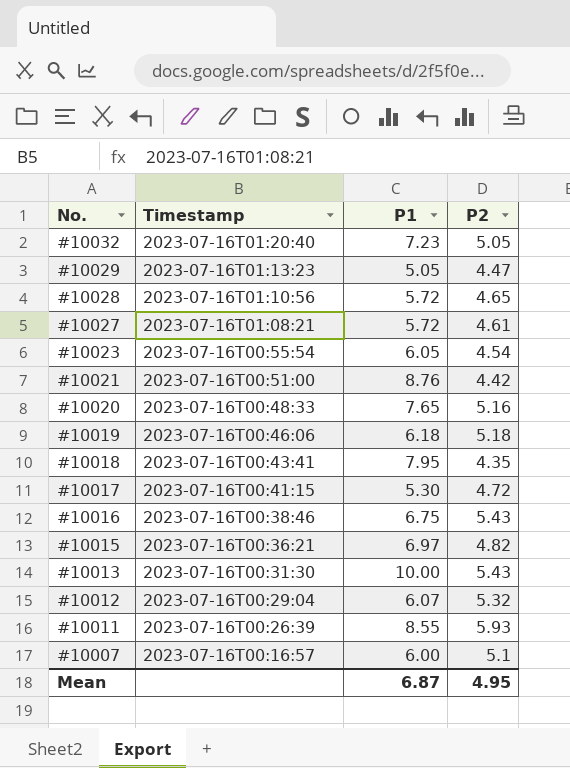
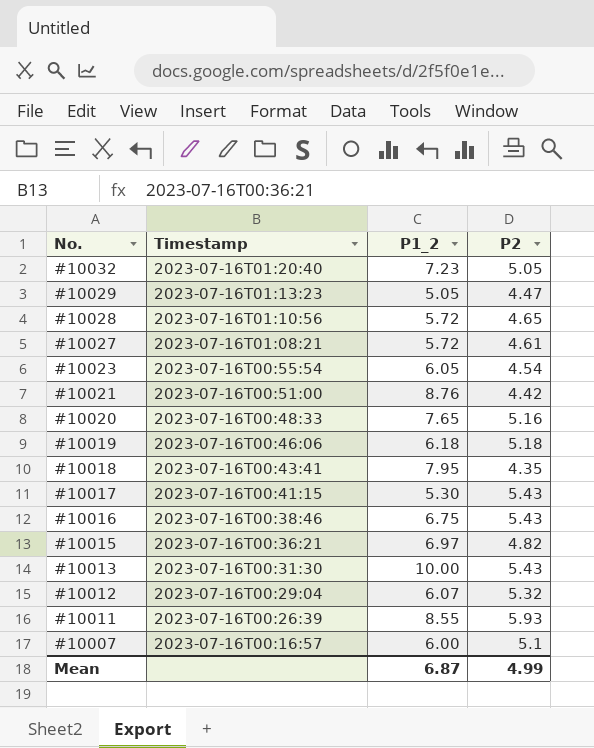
column name: P1 -> P1_2
#10017 | P2: 4.72 -> 5.43
Mean | P2: 4.95 -> 4.99

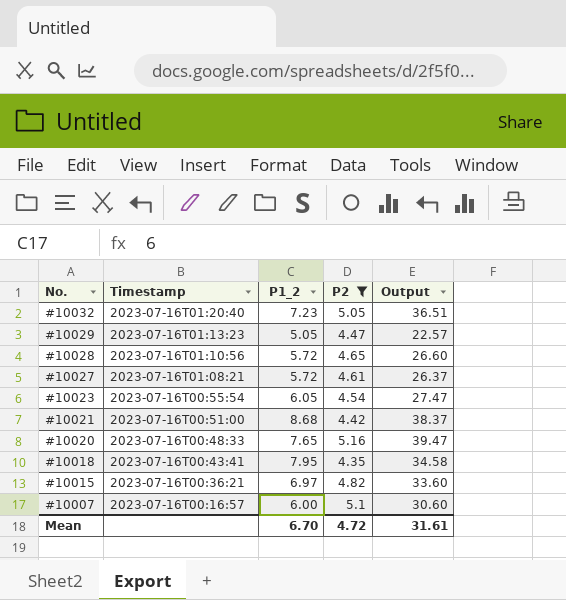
filter: none -> P2 <= 5.16
column Output | formula: none -> [P1_2] * [P2]
#10021 | P1_2: 8.76 -> 8.68
Mean | P1_2: 6.87 -> 6.70
Mean | P2: 4.99 -> 4.72

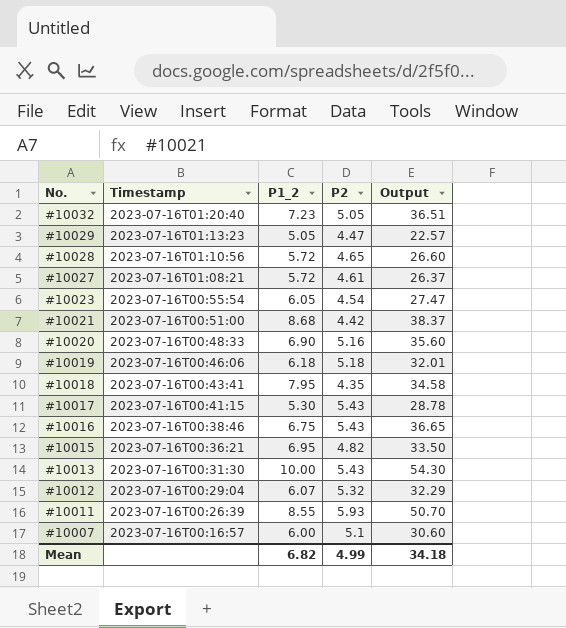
filter: P2 <= 5.16 -> none
#10020 | P1_2: 7.65 -> 6.90
#10020 | Output: 39.47 -> 35.60
#10015 | P1_2: 6.97 -> 6.95
#10015 | Output: 33.60 -> 33.50
Mean | P1_2: 6.70 -> 6.82
Mean | P2: 4.72 -> 4.99
Mean | Output: 31.61 -> 34.18

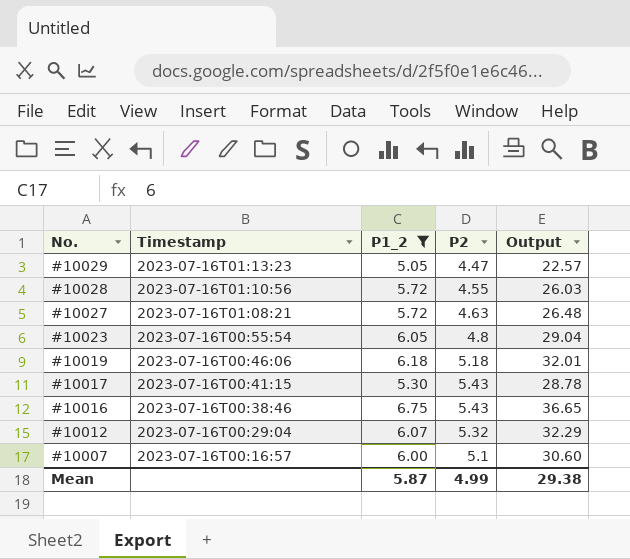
filter: none -> P1_2 <= 6.75
#10028 | P2: 4.65 -> 4.55
#10028 | Output: 26.60 -> 26.03
#10027 | P2: 4.61 -> 4.63
#10027 | Output: 26.37 -> 26.48
#10023 | P2: 4.54 -> 4.8
#10023 | Output: 27.47 -> 29.04
Mean | P1_2: 6.82 -> 5.87
Mean | Output: 34.18 -> 29.38

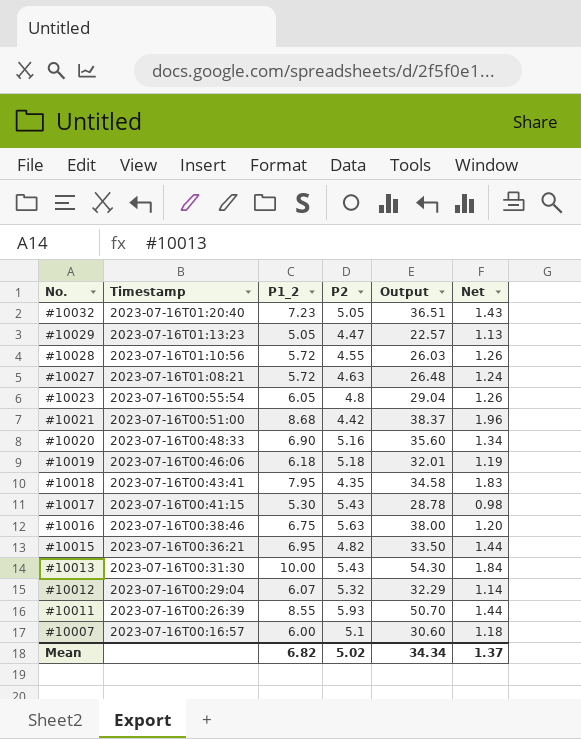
filter: P1_2 <= 6.75 -> none
column Net | formula: none -> [P1_2] / [P2]
#10016 | P2: 5.43 -> 5.63
#10016 | Output: 36.65 -> 38.00
Mean | P1_2: 5.87 -> 6.82
Mean | P2: 4.99 -> 5.02
Mean | Output: 29.38 -> 34.34

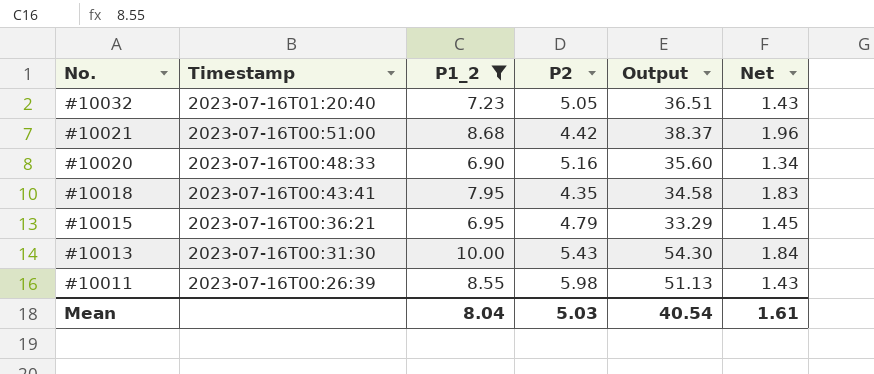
filter: none -> P1_2 >= 6.90
#10015 | P2: 4.82 -> 4.79
#10015 | Output: 33.50 -> 33.29
#10015 | Net: 1.44 -> 1.45
#10011 | P2: 5.93 -> 5.98
#10011 | Output: 50.70 -> 51.13
#10011 | Net: 1.44 -> 1.43
Mean | P1_2: 6.82 -> 8.04
Mean | P2: 5.02 -> 5.03
Mean | Output: 34.34 -> 40.54
Mean | Net: 1.37 -> 1.61

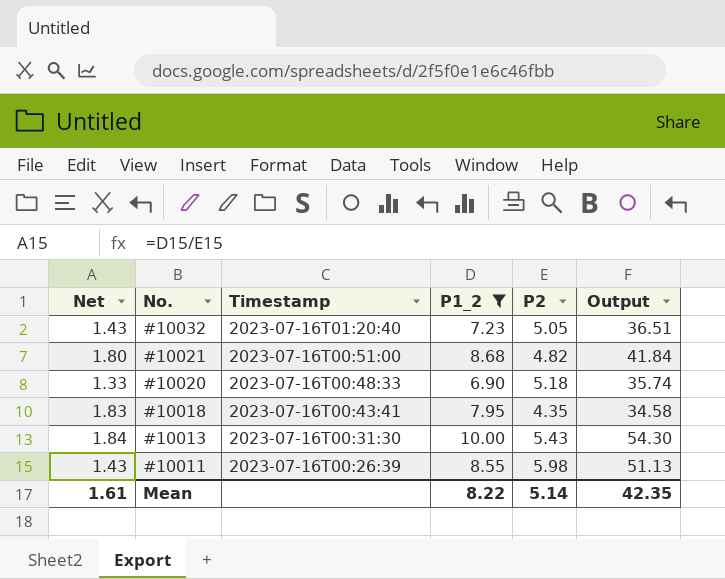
column Net | position: 6 -> 1
row #10015: 2023-07-16T00:36:21 | 6.95 | 4.79 | 33.29 | 1.45 -> none
#10021 | Net: 1.96 -> 1.80
#10021 | P2: 4.42 -> 4.82
#10021 | Output: 38.37 -> 41.84
#10020 | Net: 1.34 -> 1.33
#10020 | P2: 5.16 -> 5.18
#10020 | Output: 35.60 -> 35.74
Mean | P1_2: 8.04 -> 8.22
Mean | P2: 5.03 -> 5.14
Mean | Output: 40.54 -> 42.35

